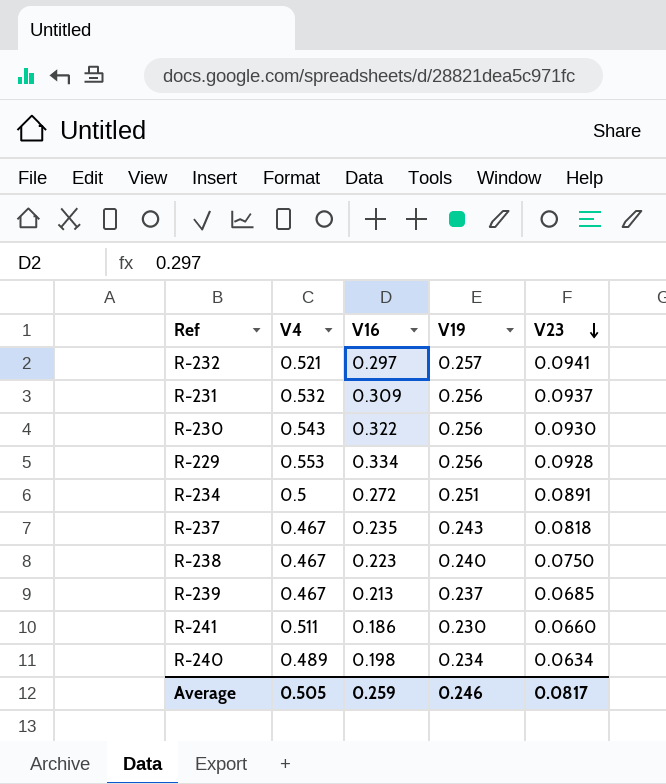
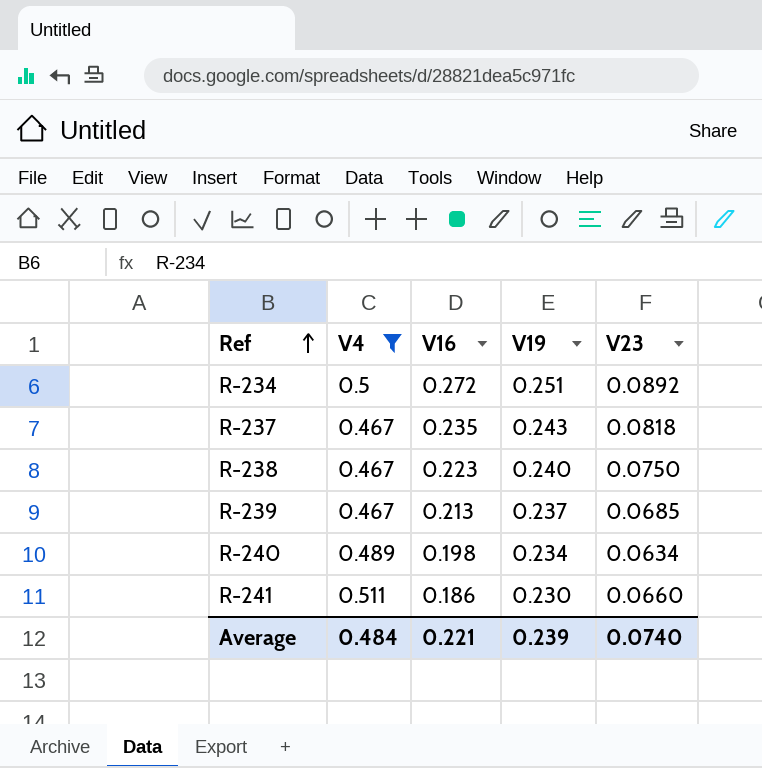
filter: none -> V4 <= 0.511
row order: V23 descending -> Ref ascending
R-234 | V23: 0.0891 -> 0.0892
Average | V4: 0.505 -> 0.484
Average | V16: 0.259 -> 0.221
Average | V19: 0.246 -> 0.239
Average | V23: 0.0817 -> 0.0740

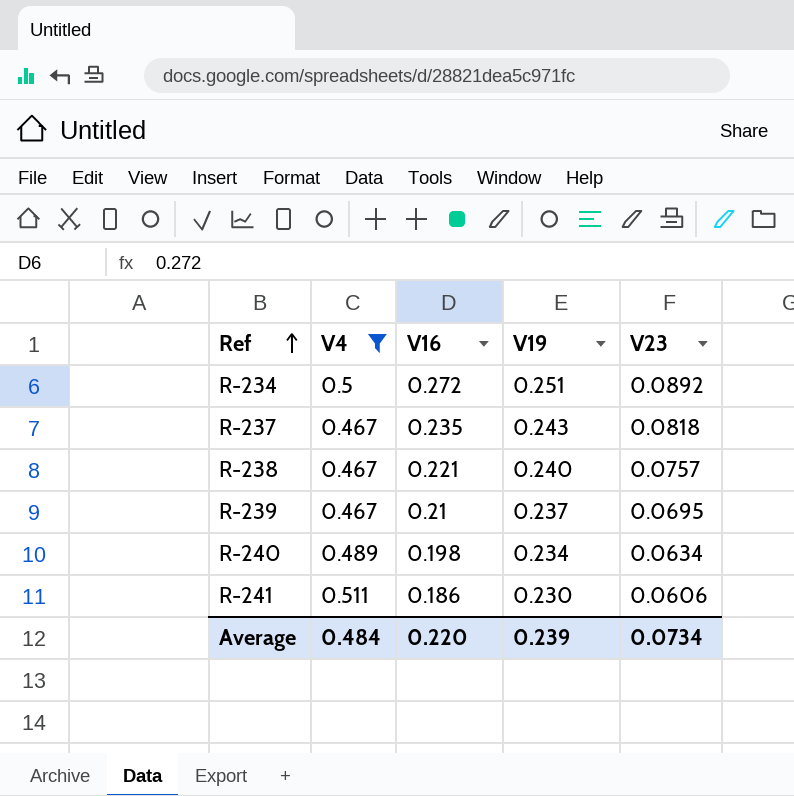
R-238 | V16: 0.223 -> 0.221
R-238 | V23: 0.0750 -> 0.0757
R-239 | V16: 0.213 -> 0.21
R-239 | V23: 0.0685 -> 0.0695
R-241 | V23: 0.0660 -> 0.0606
Average | V16: 0.221 -> 0.220
Average | V23: 0.0740 -> 0.0734

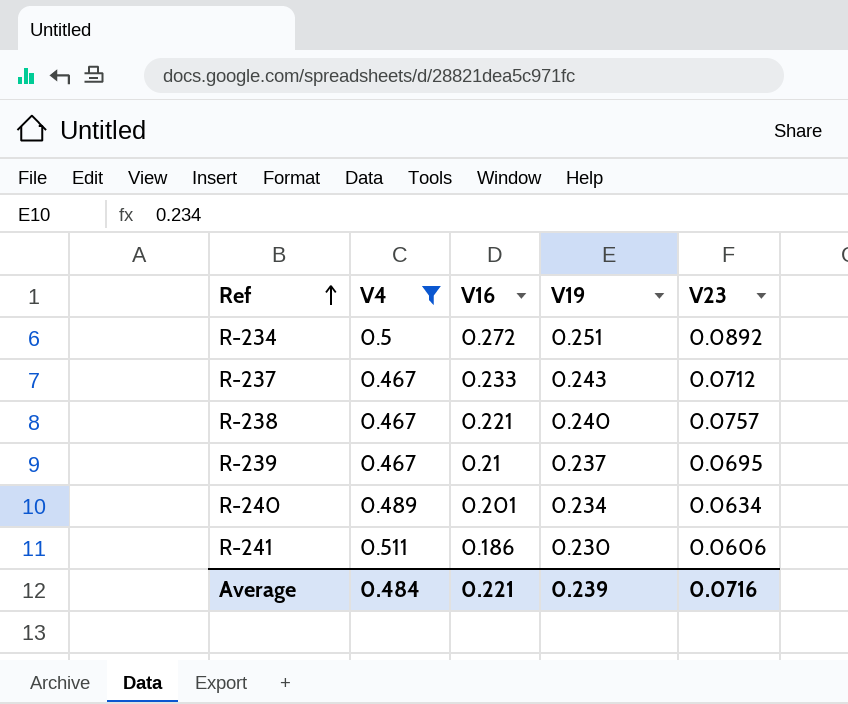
R-237 | V16: 0.235 -> 0.233
R-237 | V23: 0.0818 -> 0.0712
R-240 | V16: 0.198 -> 0.201
Average | V16: 0.220 -> 0.221
Average | V23: 0.0734 -> 0.0716

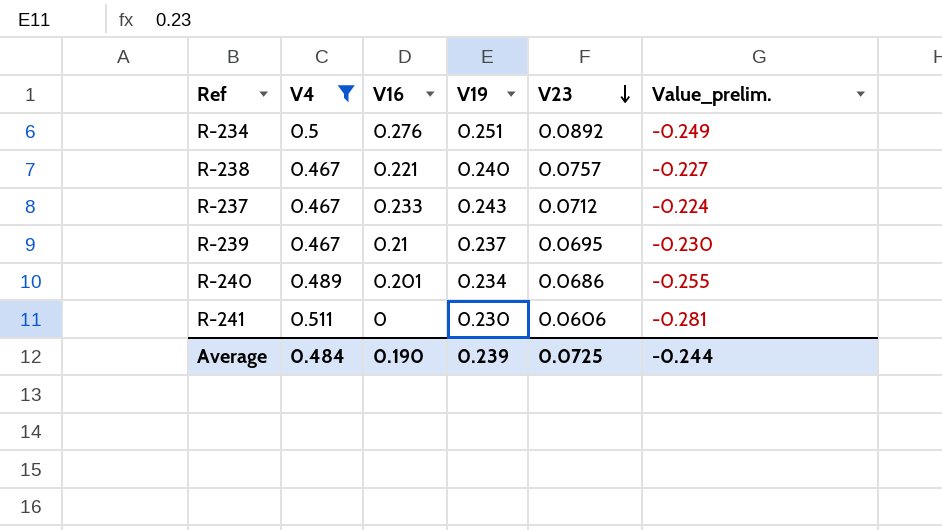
row order: Ref ascending -> V23 descending
column Value_prelim. | formula: none -> [V19] - [V4]
R-234 | V16: 0.272 -> 0.276
R-240 | V23: 0.0634 -> 0.0686
R-241 | V16: 0.186 -> 0
Average | V16: 0.221 -> 0.190
Average | V23: 0.0716 -> 0.0725

